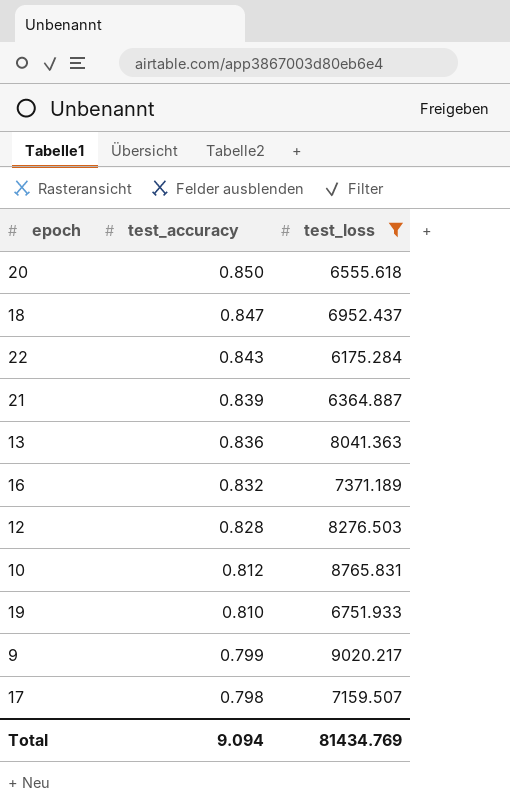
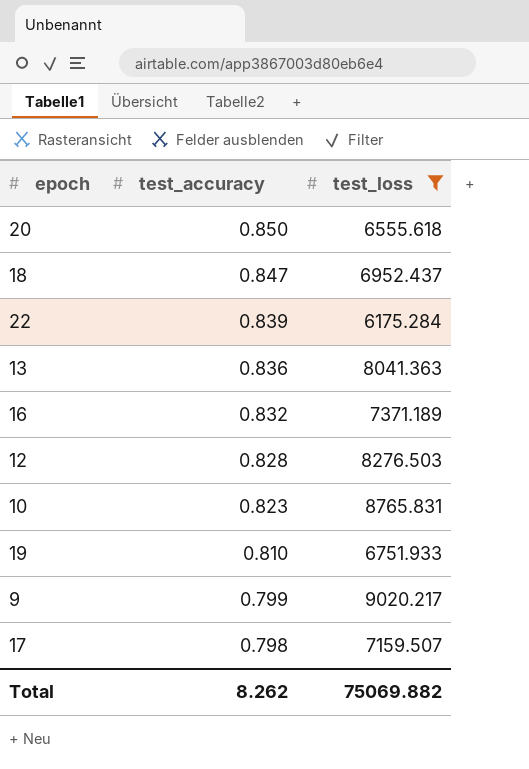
row 21: 0.839 | 6364.887 -> none
22 | test_accuracy: 0.843 -> 0.839
10 | test_accuracy: 0.812 -> 0.823
Total | test_accuracy: 9.094 -> 8.262
Total | test_loss: 81434.769 -> 75069.882

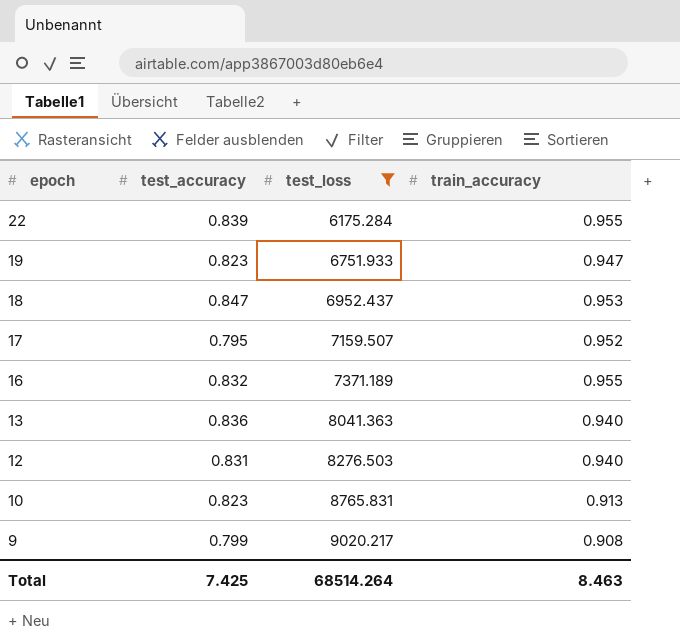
row order: test_accuracy descending -> epoch descending
column train_accuracy | position: none -> 4
row 20: 0.850 | 6555.618 -> none
19 | test_accuracy: 0.810 -> 0.823
17 | test_accuracy: 0.798 -> 0.795
12 | test_accuracy: 0.828 -> 0.831
Total | test_accuracy: 8.262 -> 7.425
Total | test_loss: 75069.882 -> 68514.264

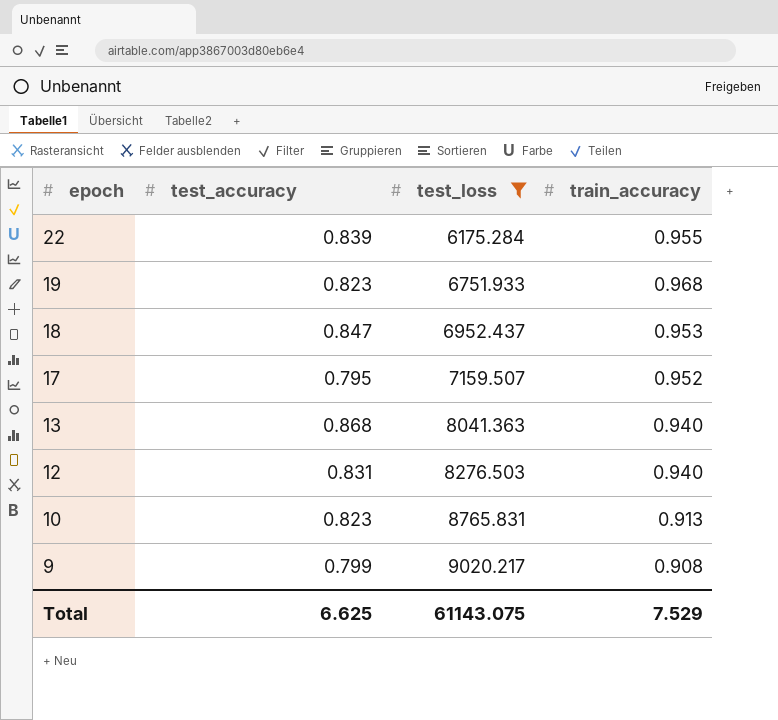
row 16: 0.832 | 7371.189 | 0.955 -> none
19 | train_accuracy: 0.947 -> 0.968
13 | test_accuracy: 0.836 -> 0.868
Total | test_accuracy: 7.425 -> 6.625
Total | test_loss: 68514.264 -> 61143.075
Total | train_accuracy: 8.463 -> 7.529

